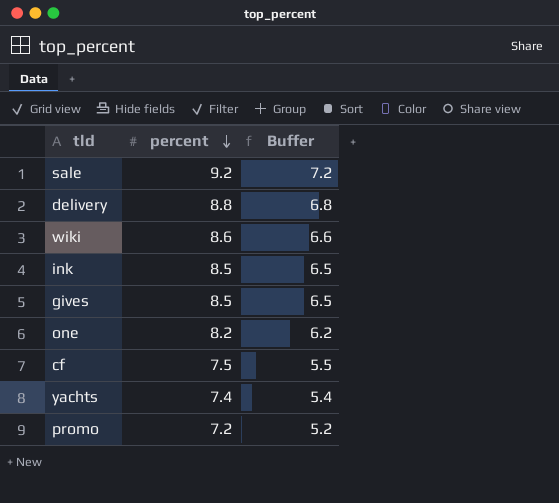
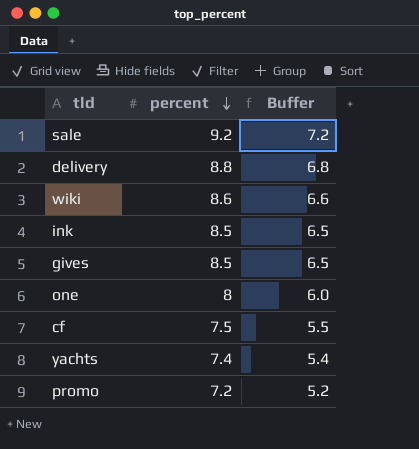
one | percent: 8.2 -> 8
one | Buffer: 6.2 -> 6.0

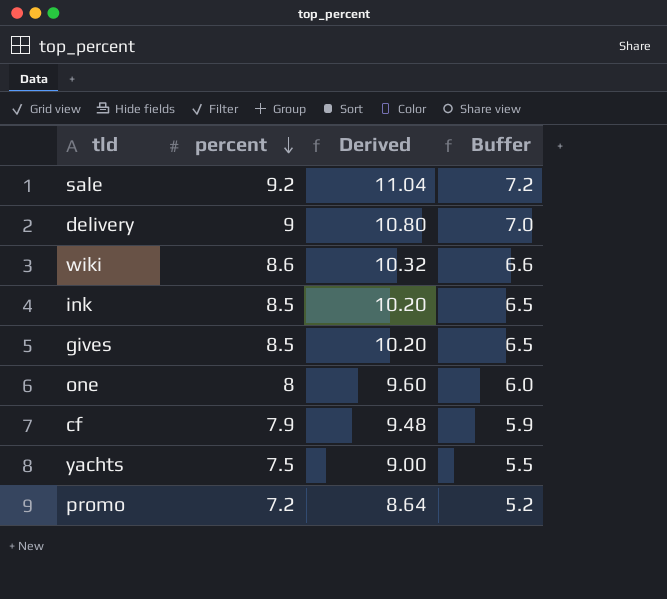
column Derived | formula: none -> [percent] * 1.2
delivery | percent: 8.8 -> 9
delivery | Buffer: 6.8 -> 7.0
cf | percent: 7.5 -> 7.9
cf | Buffer: 5.5 -> 5.9
yachts | percent: 7.4 -> 7.5
yachts | Buffer: 5.4 -> 5.5

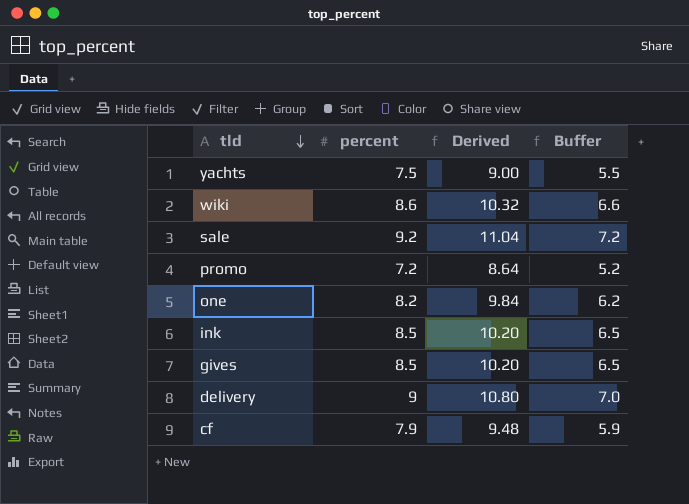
row order: percent descending -> tld descending
one | percent: 8 -> 8.2
one | Derived: 9.60 -> 9.84
one | Buffer: 6.0 -> 6.2

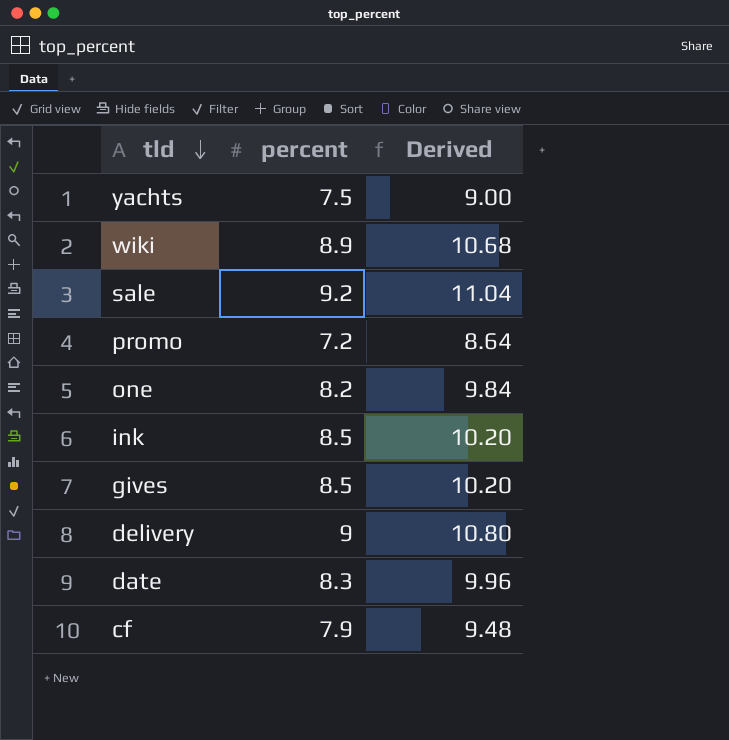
column Buffer | formula: [percent] - 2 -> none
wiki | percent: 8.6 -> 8.9
wiki | Derived: 10.32 -> 10.68
row date: none -> 8.3 | 9.96

